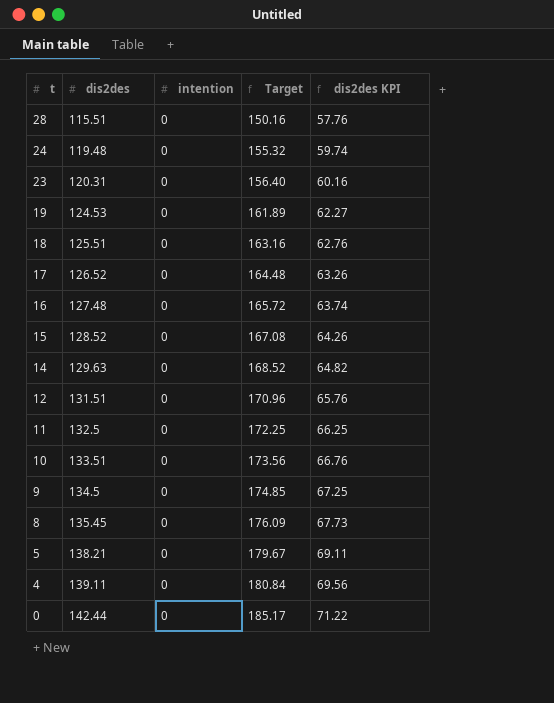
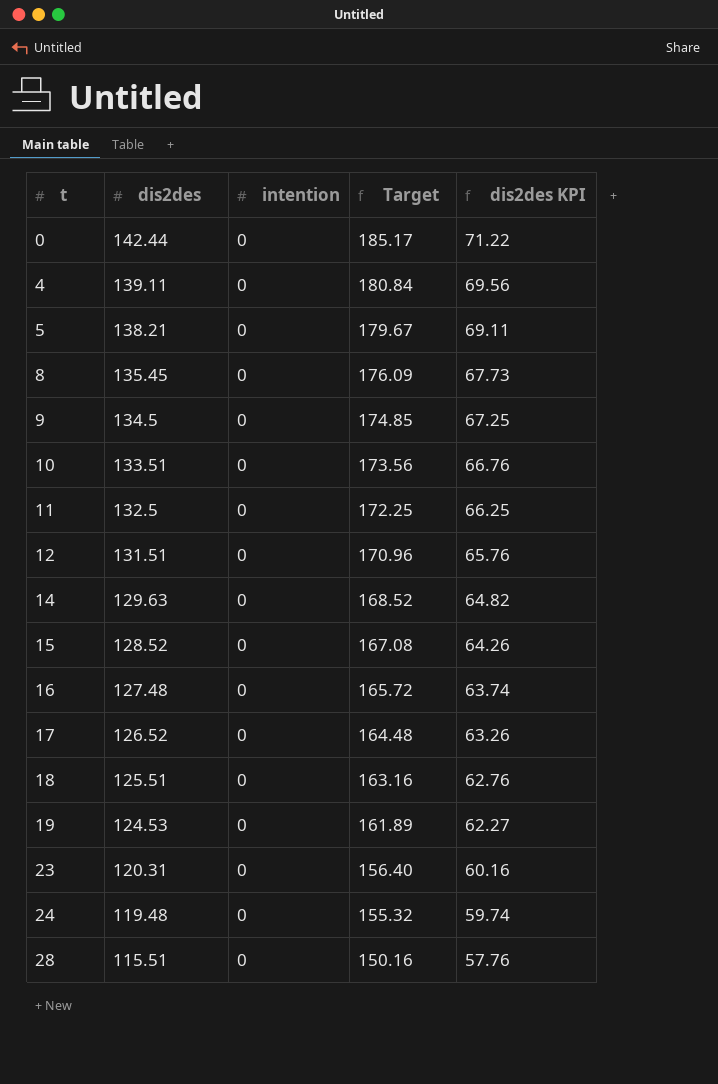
row order: t descending -> t ascending

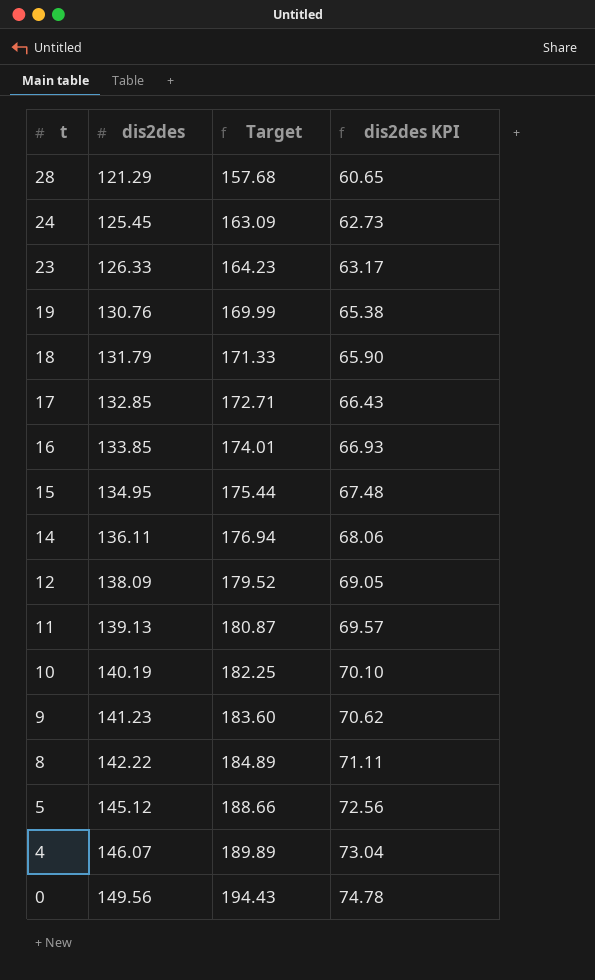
row order: t ascending -> t descending
column intention | position: 3 -> none
28 | dis2des: 115.51 -> 121.29
28 | Target: 150.16 -> 157.68
28 | dis2des KPI: 57.76 -> 60.65
24 | dis2des: 119.48 -> 125.45
24 | Target: 155.32 -> 163.09
24 | dis2des KPI: 59.74 -> 62.73
23 | dis2des: 120.31 -> 126.33
23 | Target: 156.40 -> 164.23
23 | dis2des KPI: 60.16 -> 63.17
19 | dis2des: 124.53 -> 130.76
19 | Target: 161.89 -> 169.99
19 | dis2des KPI: 62.27 -> 65.38
18 | dis2des: 125.51 -> 131.79
18 | Target: 163.16 -> 171.33
18 | dis2des KPI: 62.76 -> 65.90
17 | dis2des: 126.52 -> 132.85
17 | Target: 164.48 -> 172.71
17 | dis2des KPI: 63.26 -> 66.43
16 | dis2des: 127.48 -> 133.85
16 | Target: 165.72 -> 174.01
16 | dis2des KPI: 63.74 -> 66.93
15 | dis2des: 128.52 -> 134.95
15 | Target: 167.08 -> 175.44
15 | dis2des KPI: 64.26 -> 67.48
14 | dis2des: 129.63 -> 136.11
14 | Target: 168.52 -> 176.94
14 | dis2des KPI: 64.82 -> 68.06
12 | dis2des: 131.51 -> 138.09
12 | Target: 170.96 -> 179.52
12 | dis2des KPI: 65.76 -> 69.05
11 | dis2des: 132.5 -> 139.13
11 | Target: 172.25 -> 180.87
11 | dis2des KPI: 66.25 -> 69.57
10 | dis2des: 133.51 -> 140.19
10 | Target: 173.56 -> 182.25
10 | dis2des KPI: 66.76 -> 70.10
9 | dis2des: 134.5 -> 141.23
9 | Target: 174.85 -> 183.60
9 | dis2des KPI: 67.25 -> 70.62
8 | dis2des: 135.45 -> 142.22
8 | Target: 176.09 -> 184.89
8 | dis2des KPI: 67.73 -> 71.11
5 | dis2des: 138.21 -> 145.12
5 | Target: 179.67 -> 188.66
5 | dis2des KPI: 69.11 -> 72.56
4 | dis2des: 139.11 -> 146.07
4 | Target: 180.84 -> 189.89
4 | dis2des KPI: 69.56 -> 73.04
0 | dis2des: 142.44 -> 149.56
0 | Target: 185.17 -> 194.43
0 | dis2des KPI: 71.22 -> 74.78

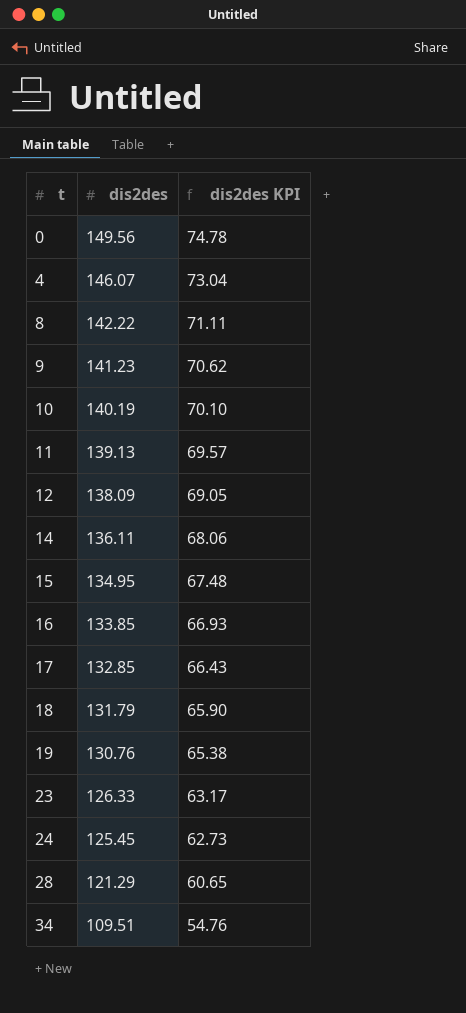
row order: t descending -> t ascending
column Target | formula: [dis2des] * 1.3 -> none
row 5: 145.12 | 188.66 | 72.56 -> none
row 34: none -> 109.51 | 54.76

